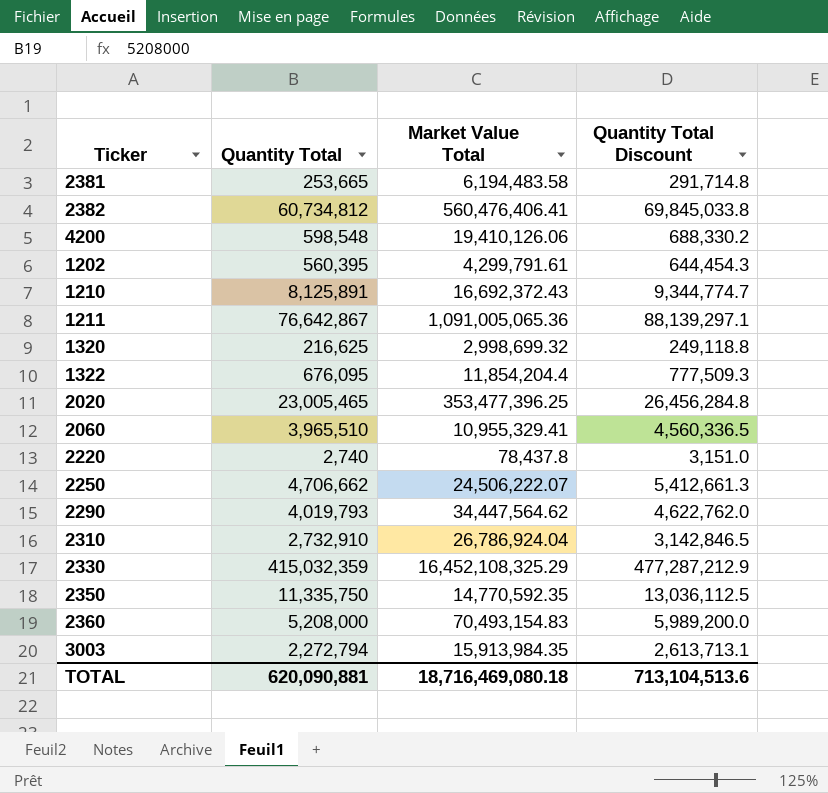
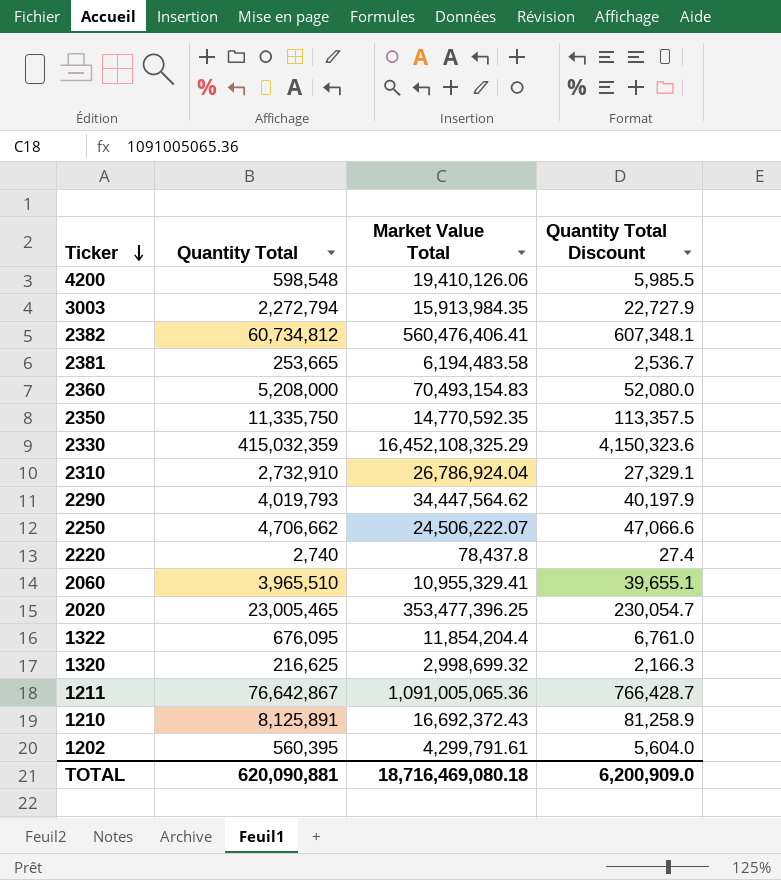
row order: none -> Ticker descending
column Quantity Total Discount | formula: [Quantity Total] * 1.15 -> [Quantity Total] * 0.01
TOTAL | Quantity Total Discount: 713,104,513.6 -> 6,200,909.0

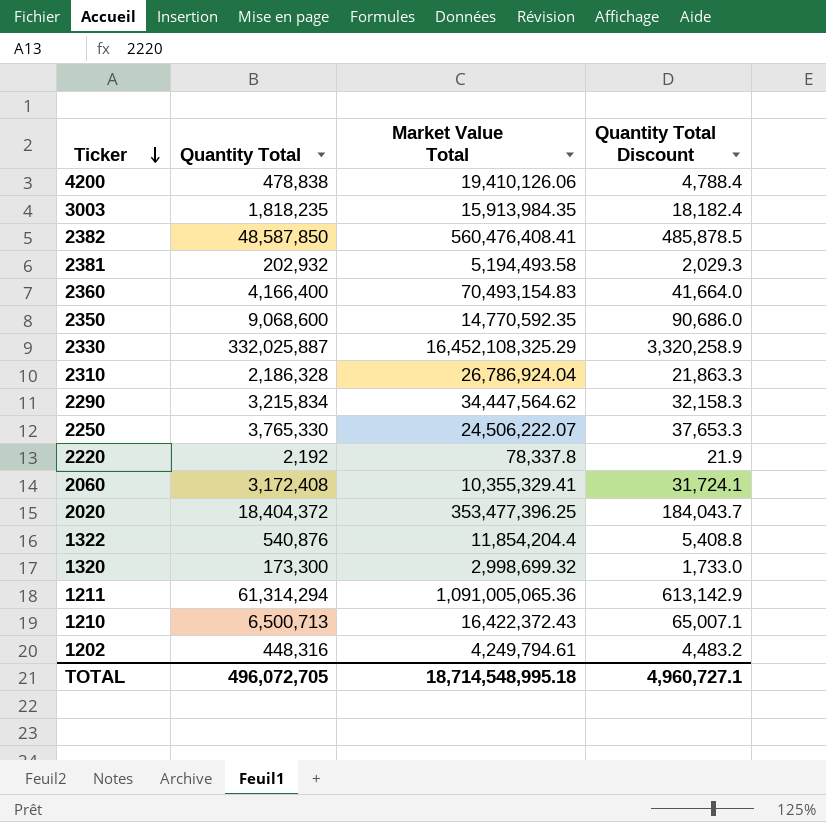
4200 | Quantity Total: 598,548 -> 478,838
4200 | Quantity Total Discount: 5,985.5 -> 4,788.4
3003 | Quantity Total: 2,272,794 -> 1,818,235
3003 | Quantity Total Discount: 22,727.9 -> 18,182.4
2382 | Quantity Total: 60,734,812 -> 48,587,850
2382 | Market Value Total: 560,476,406.41 -> 560,476,408.41
2382 | Quantity Total Discount: 607,348.1 -> 485,878.5
2381 | Quantity Total: 253,665 -> 202,932
2381 | Market Value Total: 6,194,483.58 -> 5,194,493.58
2381 | Quantity Total Discount: 2,536.7 -> 2,029.3
2360 | Quantity Total: 5,208,000 -> 4,166,400
2360 | Quantity Total Discount: 52,080.0 -> 41,664.0
2350 | Quantity Total: 11,335,750 -> 9,068,600
2350 | Quantity Total Discount: 113,357.5 -> 90,686.0
2330 | Quantity Total: 415,032,359 -> 332,025,887
2330 | Quantity Total Discount: 4,150,323.6 -> 3,320,258.9
2310 | Quantity Total: 2,732,910 -> 2,186,328
2310 | Quantity Total Discount: 27,329.1 -> 21,863.3
2290 | Quantity Total: 4,019,793 -> 3,215,834
2290 | Quantity Total Discount: 40,197.9 -> 32,158.3
2250 | Quantity Total: 4,706,662 -> 3,765,330
2250 | Quantity Total Discount: 47,066.6 -> 37,653.3
2220 | Quantity Total: 2,740 -> 2,192
2220 | Market Value Total: 78,437.8 -> 78,337.8
2220 | Quantity Total Discount: 27.4 -> 21.9
2060 | Quantity Total: 3,965,510 -> 3,172,408
2060 | Market Value Total: 10,955,329.41 -> 10,355,329.41
2060 | Quantity Total Discount: 39,655.1 -> 31,724.1
2020 | Quantity Total: 23,005,465 -> 18,404,372
2020 | Quantity Total Discount: 230,054.7 -> 184,043.7
1322 | Quantity Total: 676,095 -> 540,876
1322 | Quantity Total Discount: 6,761.0 -> 5,408.8
1320 | Quantity Total: 216,625 -> 173,300
1320 | Quantity Total Discount: 2,166.3 -> 1,733.0
1211 | Quantity Total: 76,642,867 -> 61,314,294
1211 | Quantity Total Discount: 766,428.7 -> 613,142.9
1210 | Quantity Total: 8,125,891 -> 6,500,713
1210 | Market Value Total: 16,692,372.43 -> 16,422,372.43
1210 | Quantity Total Discount: 81,258.9 -> 65,007.1
1202 | Quantity Total: 560,395 -> 448,316
1202 | Market Value Total: 4,299,791.61 -> 4,249,794.61
1202 | Quantity Total Discount: 5,604.0 -> 4,483.2
TOTAL | Quantity Total: 620,090,881 -> 496,072,705
TOTAL | Market Value Total: 18,716,469,080.18 -> 18,714,548,995.18
TOTAL | Quantity Total Discount: 6,200,909.0 -> 4,960,727.1

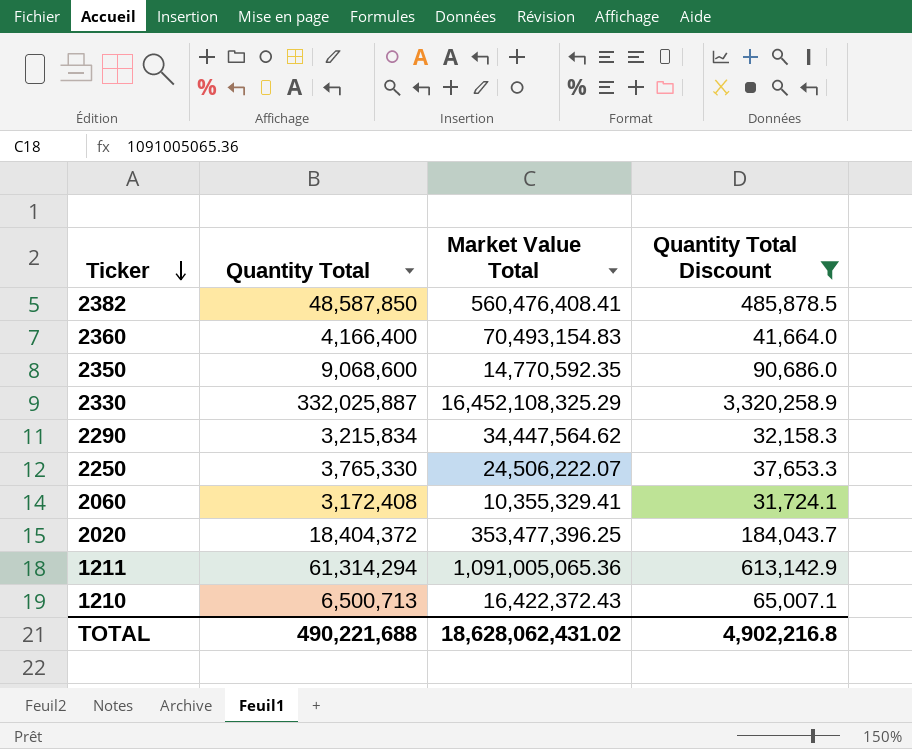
filter: none -> Quantity Total Discount >= 31,724.1
TOTAL | Quantity Total: 496,072,705 -> 490,221,688
TOTAL | Market Value Total: 18,714,548,995.18 -> 18,628,062,431.02
TOTAL | Quantity Total Discount: 4,960,727.1 -> 4,902,216.8

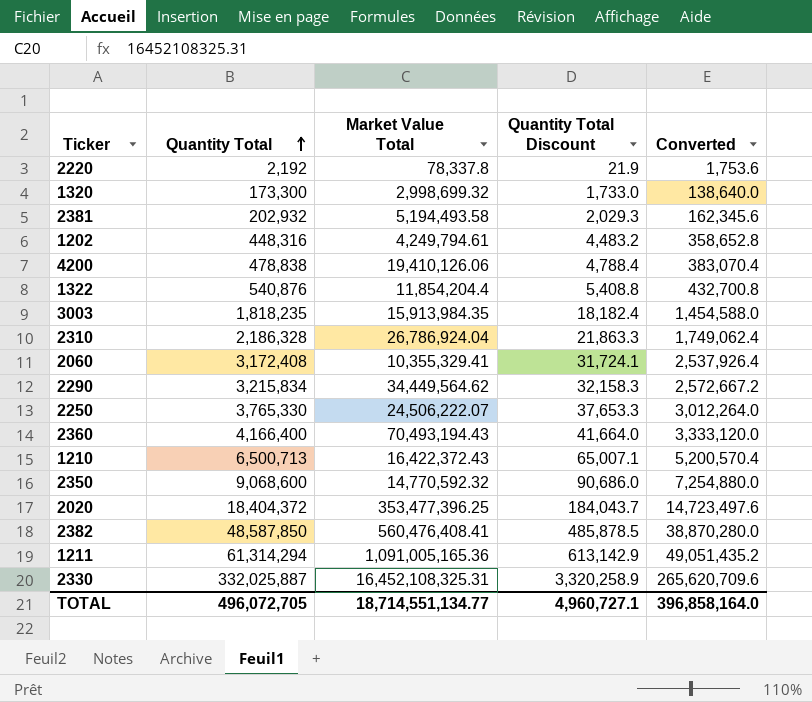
filter: Quantity Total Discount >= 31,724.1 -> none
row order: Ticker descending -> Quantity Total ascending
column Converted | formula: none -> [Quantity Total] * 0.8
2290 | Market Value Total: 34,447,564.62 -> 34,449,564.62
2360 | Market Value Total: 70,493,154.83 -> 70,493,194.43
2350 | Market Value Total: 14,770,592.35 -> 14,770,592.32
1211 | Market Value Total: 1,091,005,065.36 -> 1,091,005,165.36
2330 | Market Value Total: 16,452,108,325.29 -> 16,452,108,325.31
TOTAL | Quantity Total: 490,221,688 -> 496,072,705
TOTAL | Market Value Total: 18,628,062,431.02 -> 18,714,551,134.77
TOTAL | Quantity Total Discount: 4,902,216.8 -> 4,960,727.1

